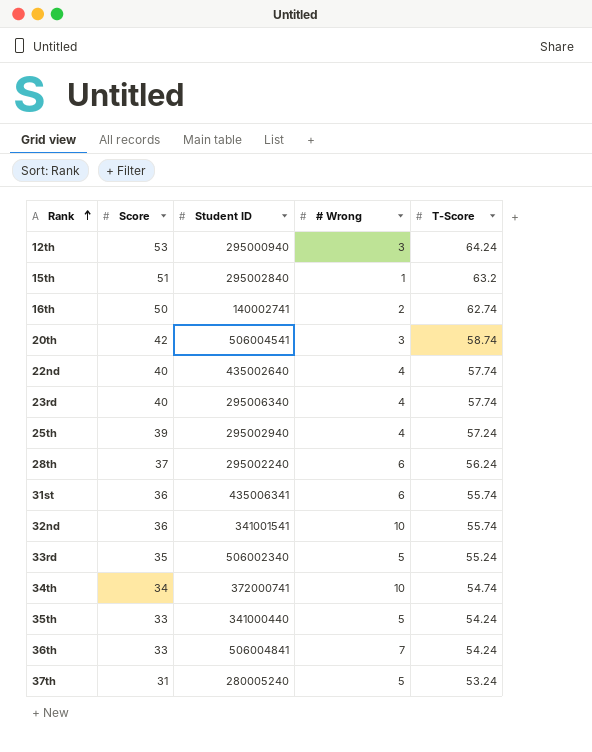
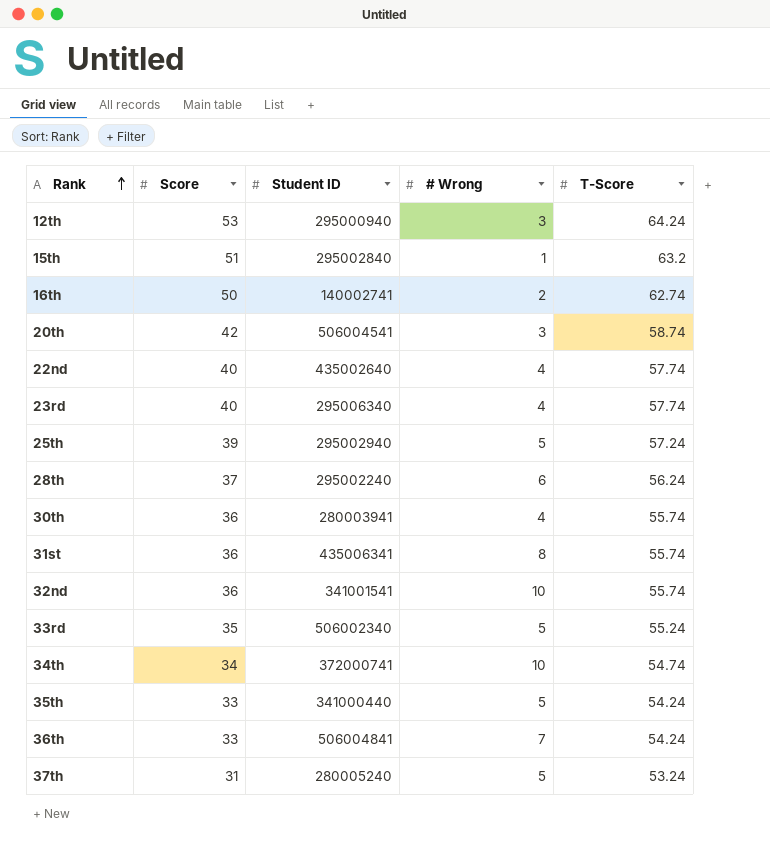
25th | # Wrong: 4 -> 5
row 30th: none -> 36 | 280003941 | 4 | 55.74
31st | # Wrong: 6 -> 8

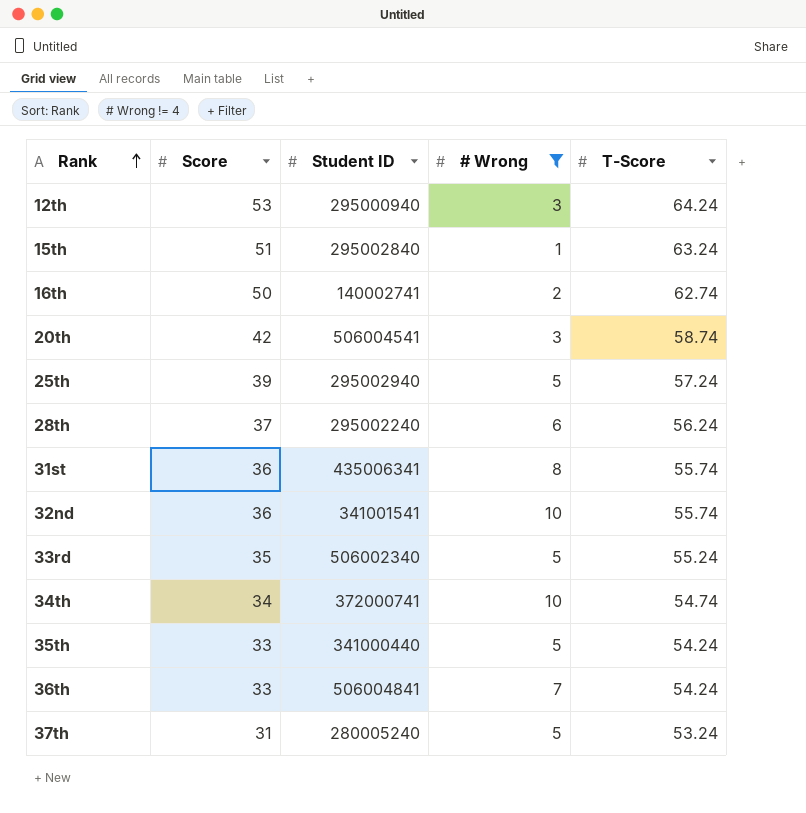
filter: none -> # Wrong != 4
15th | T-Score: 63.2 -> 63.24

